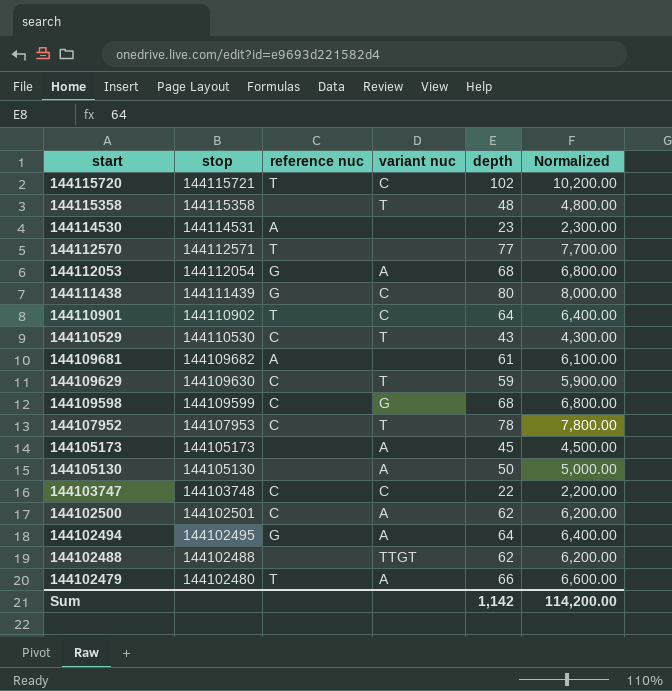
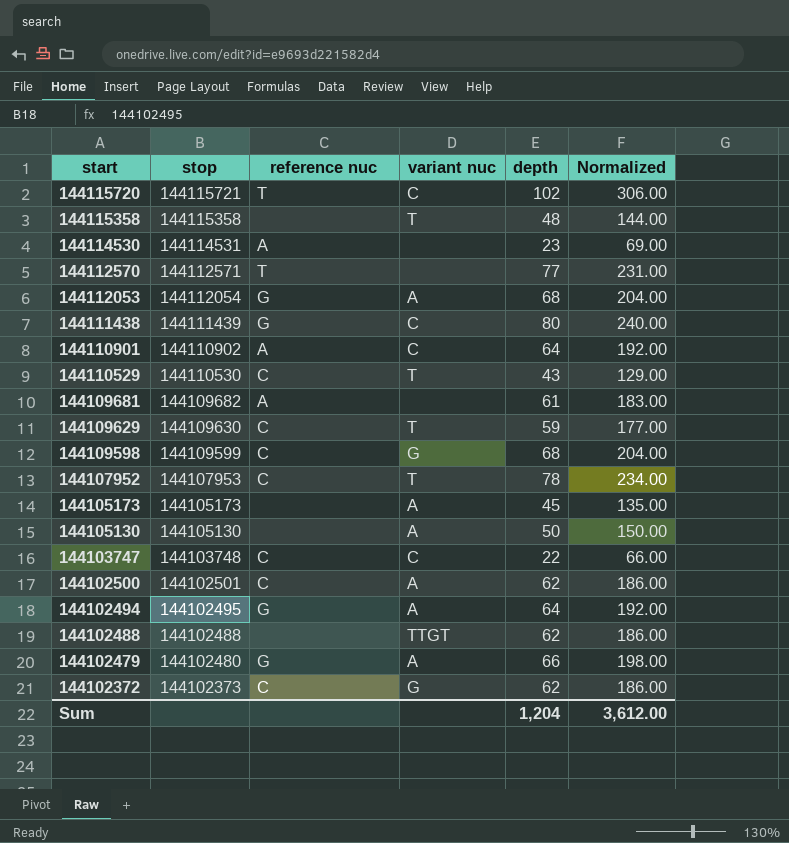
column Normalized | formula: [depth] * 100 -> [depth] * 3
144110901 | reference nuc: T -> A
144102479 | reference nuc: T -> G
row 144102372: none -> 144102373 | C | G | 62 | 186.00
Sum | depth: 1,142 -> 1,204
Sum | Normalized: 114,200.00 -> 3,612.00

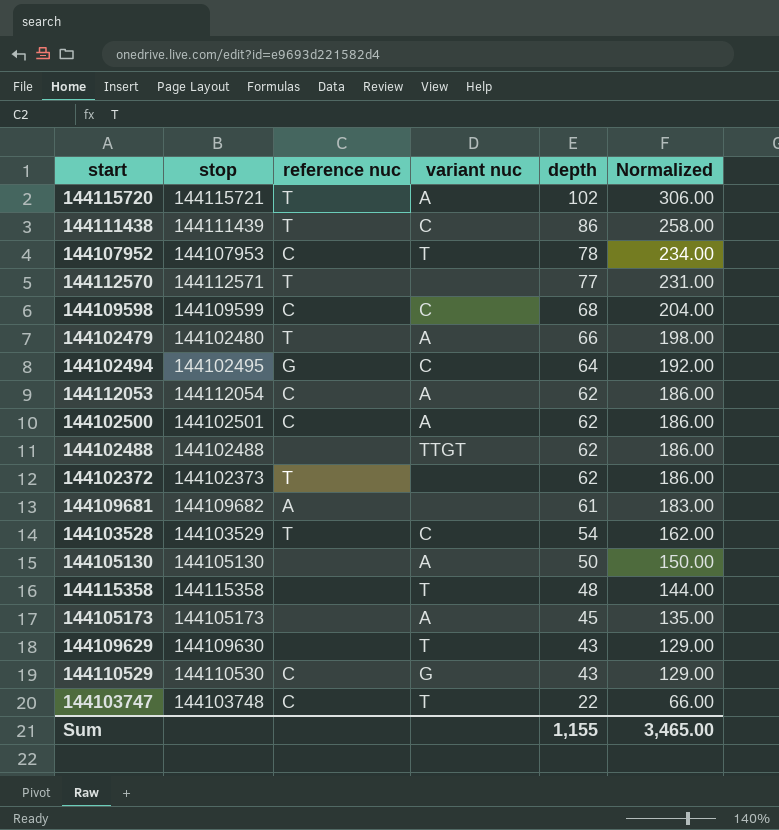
row order: start descending -> depth descending
row 144114530: 144114531 | A | none | 23 | 69.00 -> none
row 144110901: 144110902 | A | C | 64 | 192.00 -> none
144115720 | variant nuc: C -> A
144111438 | reference nuc: G -> T
144111438 | depth: 80 -> 86
144111438 | Normalized: 240.00 -> 258.00
144109598 | variant nuc: G -> C
144102479 | reference nuc: G -> T
144102494 | variant nuc: A -> C
144112053 | reference nuc: G -> C
144112053 | depth: 68 -> 62
144112053 | Normalized: 204.00 -> 186.00
144102372 | reference nuc: C -> T
144102372 | variant nuc: G -> none
row 144103528: none -> 144103529 | T | C | 54 | 162.00
144109629 | reference nuc: C -> none
144109629 | depth: 59 -> 43
144109629 | Normalized: 177.00 -> 129.00
144110529 | variant nuc: T -> G
144103747 | variant nuc: C -> T
Sum | depth: 1,204 -> 1,155
Sum | Normalized: 3,612.00 -> 3,465.00

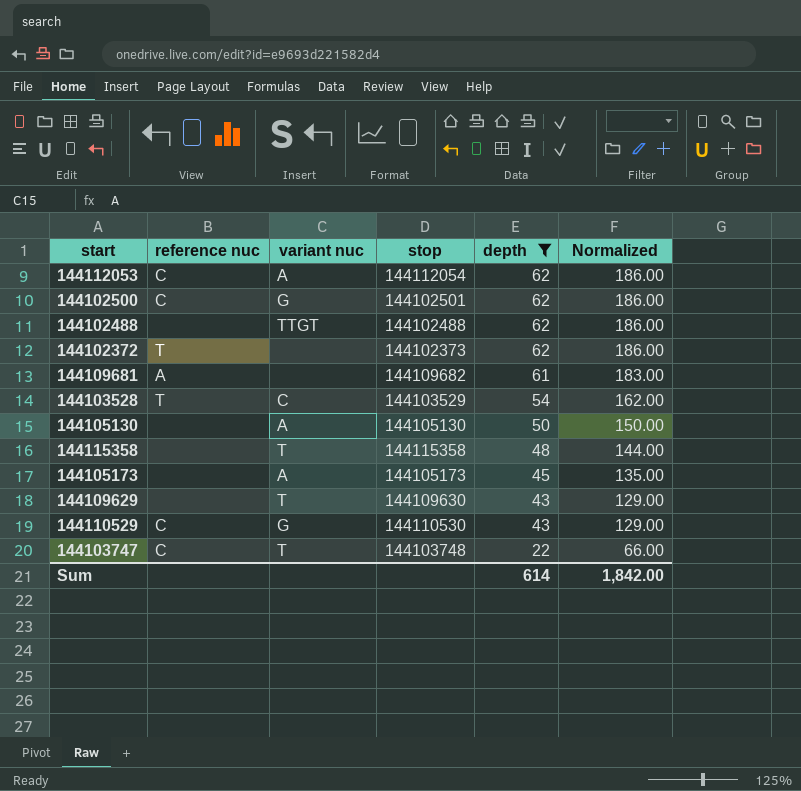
filter: none -> depth <= 62
column stop | position: 2 -> 4
144102500 | variant nuc: A -> G
Sum | depth: 1,155 -> 614
Sum | Normalized: 3,465.00 -> 1,842.00

